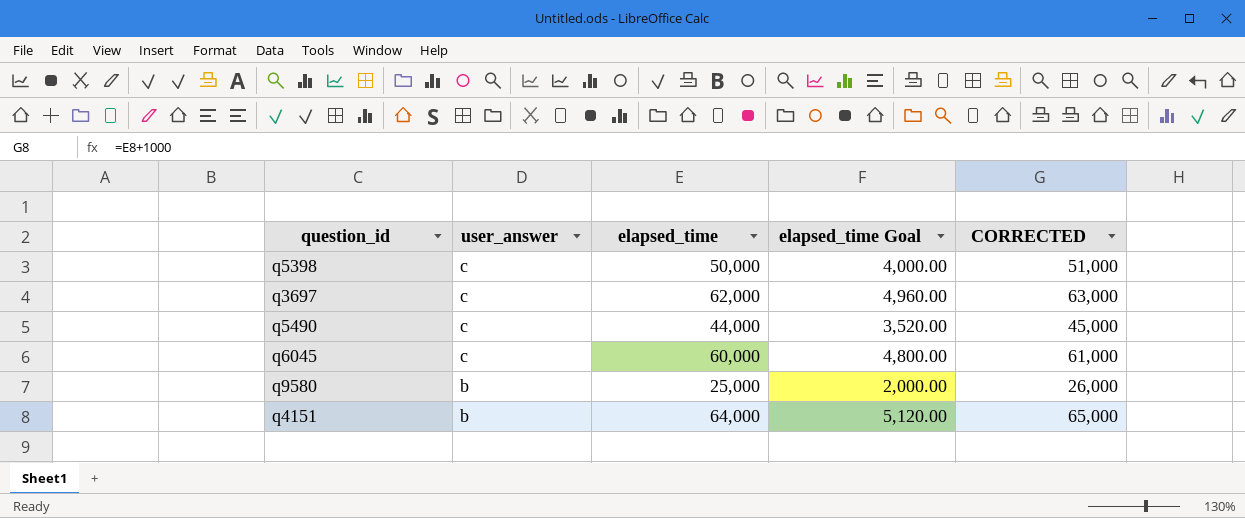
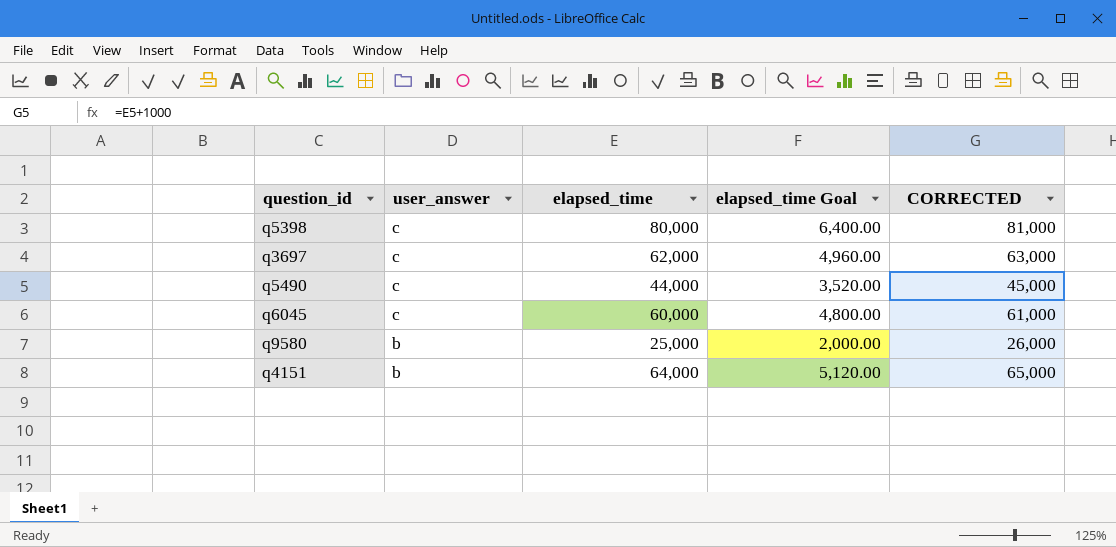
q5398 | elapsed_time: 50,000 -> 80,000
q5398 | elapsed_time Goal: 4,000.00 -> 6,400.00
q5398 | CORRECTED: 51,000 -> 81,000

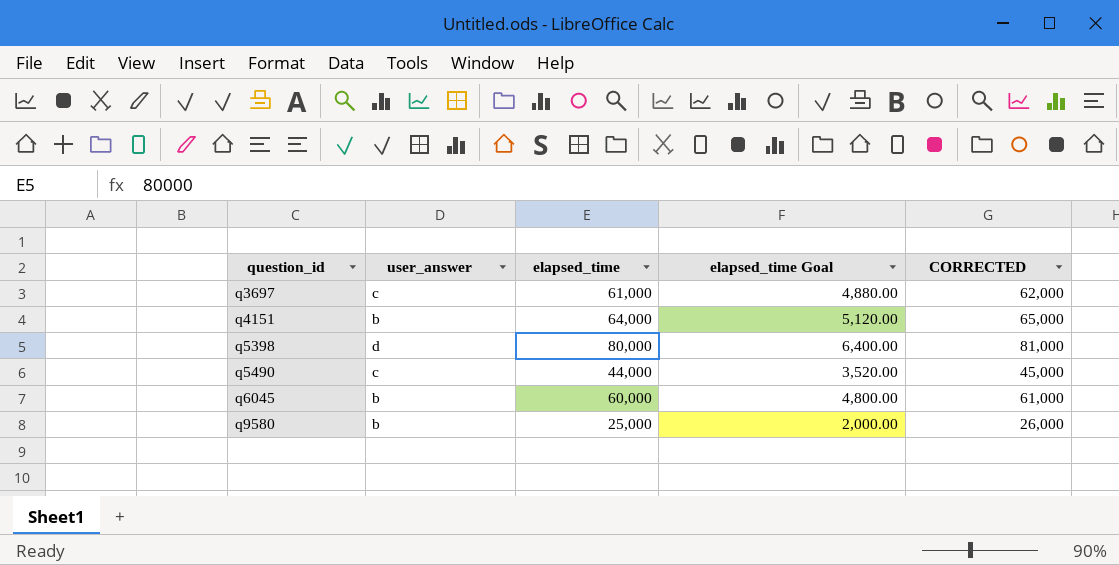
row order: user_answer descending -> question_id ascending
q3697 | elapsed_time: 62,000 -> 61,000
q3697 | elapsed_time Goal: 4,960.00 -> 4,880.00
q3697 | CORRECTED: 63,000 -> 62,000
q5398 | user_answer: c -> d
q6045 | user_answer: c -> b

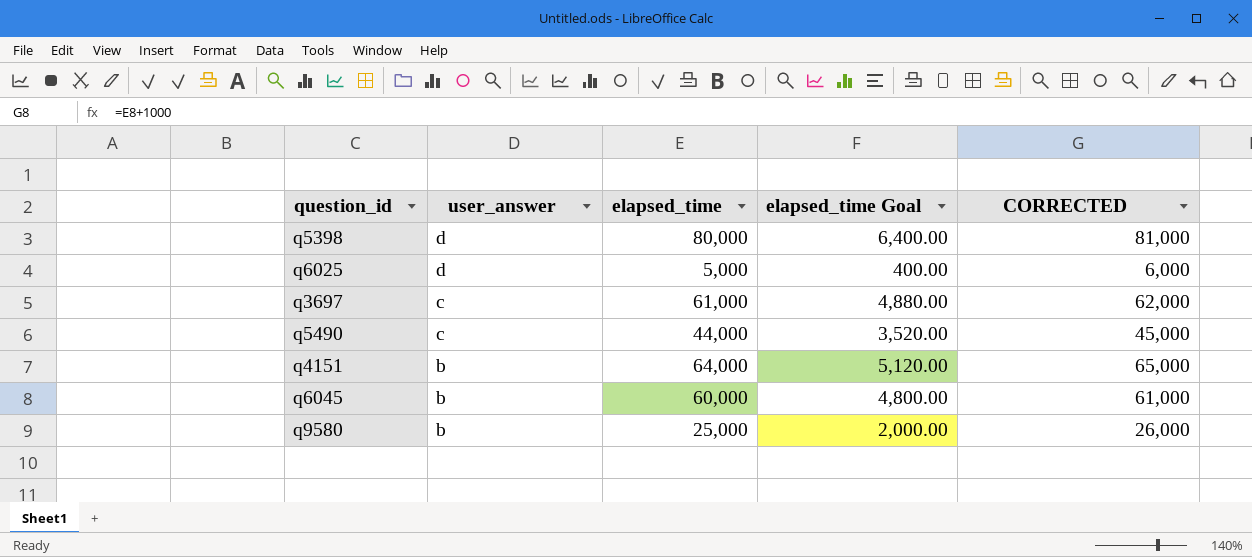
row order: question_id ascending -> user_answer descending
row q6025: none -> d | 5,000 | 400.00 | 6,000

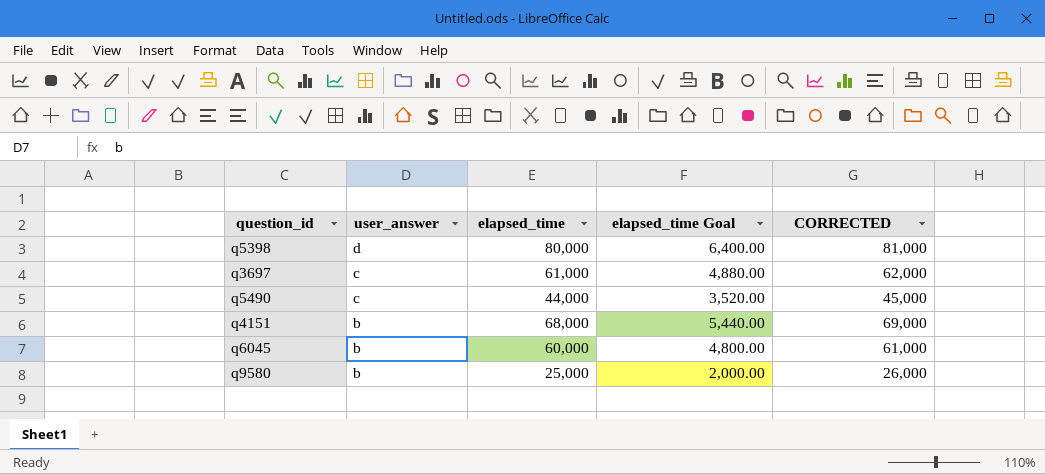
row q6025: d | 5,000 | 400.00 | 6,000 -> none
q4151 | elapsed_time: 64,000 -> 68,000
q4151 | elapsed_time Goal: 5,120.00 -> 5,440.00
q4151 | CORRECTED: 65,000 -> 69,000

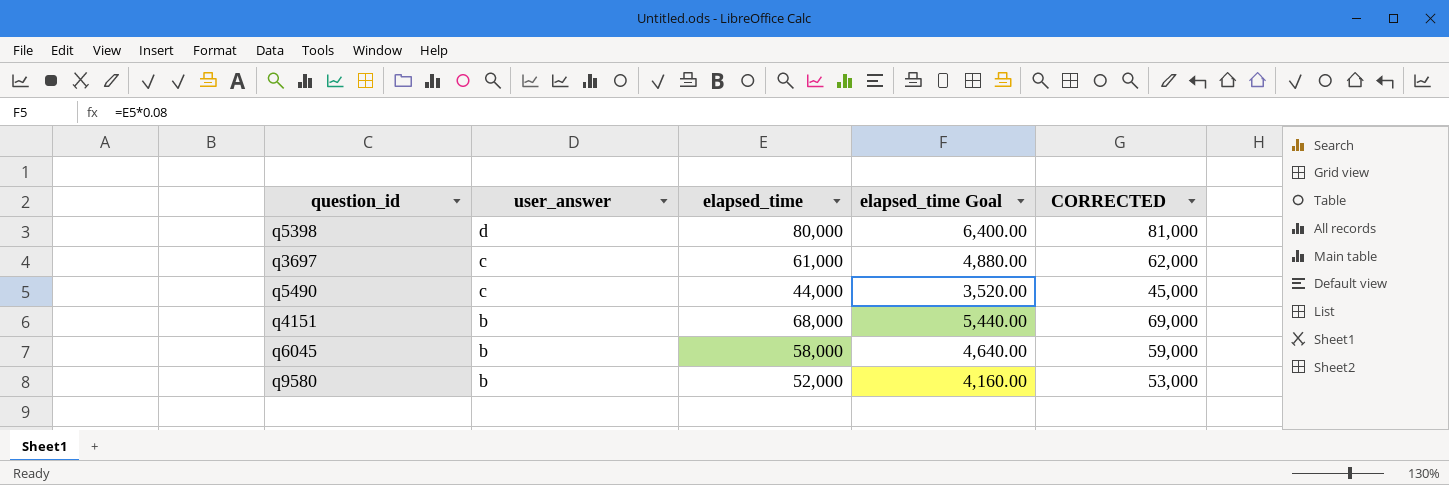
q6045 | elapsed_time: 60,000 -> 58,000
q6045 | elapsed_time Goal: 4,800.00 -> 4,640.00
q6045 | CORRECTED: 61,000 -> 59,000
q9580 | elapsed_time: 25,000 -> 52,000
q9580 | elapsed_time Goal: 2,000.00 -> 4,160.00
q9580 | CORRECTED: 26,000 -> 53,000

